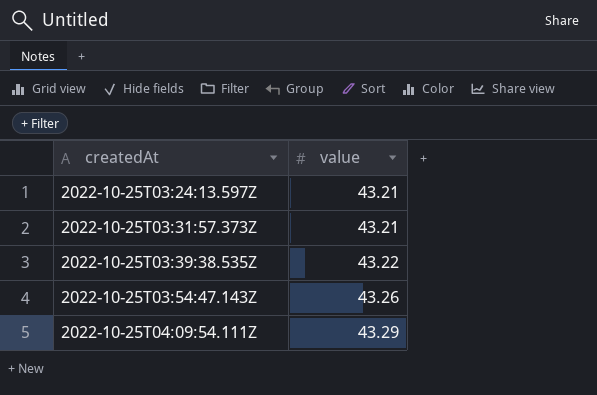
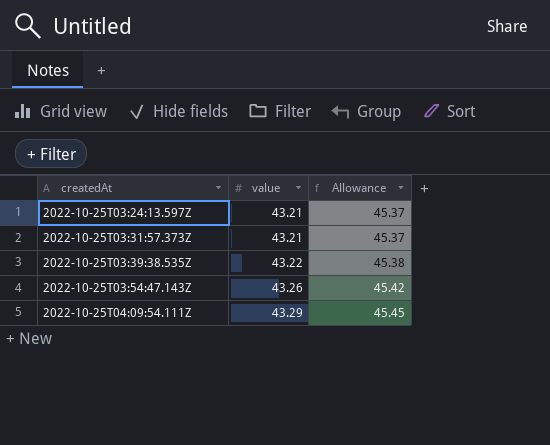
column Allowance | formula: none -> [value] * 1.05

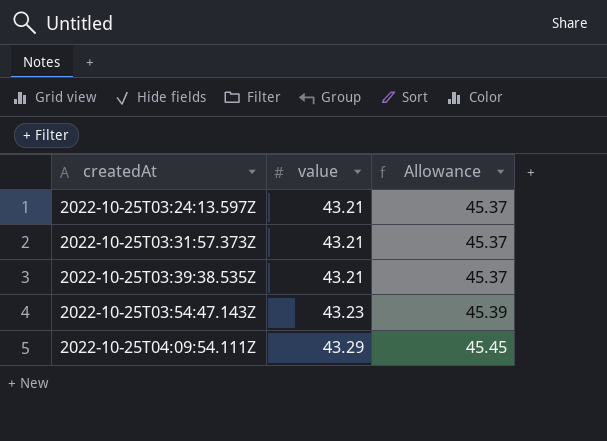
2022-10-25T03:39:38.535Z | value: 43.22 -> 43.21
2022-10-25T03:39:38.535Z | Allowance: 45.38 -> 45.37
2022-10-25T03:54:47.143Z | value: 43.26 -> 43.23
2022-10-25T03:54:47.143Z | Allowance: 45.42 -> 45.39

